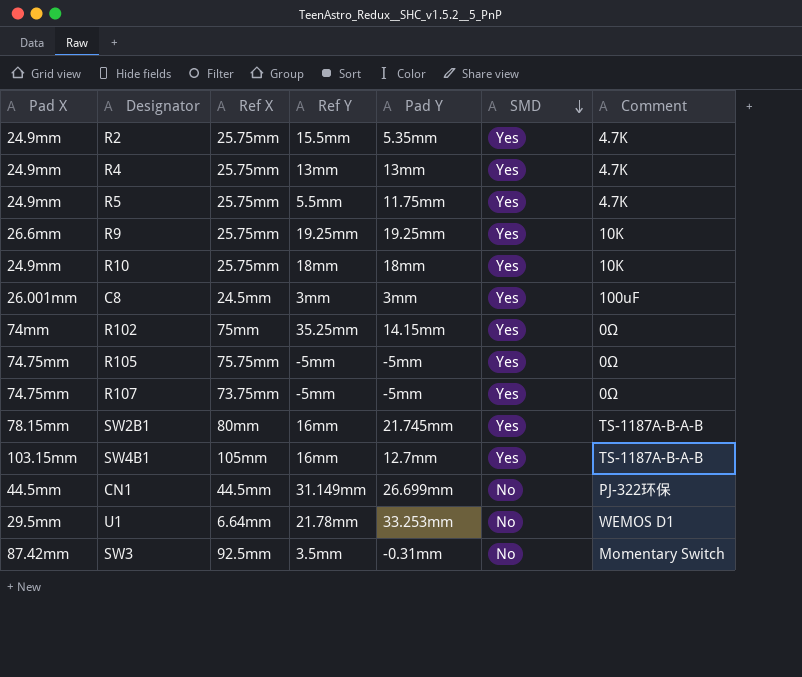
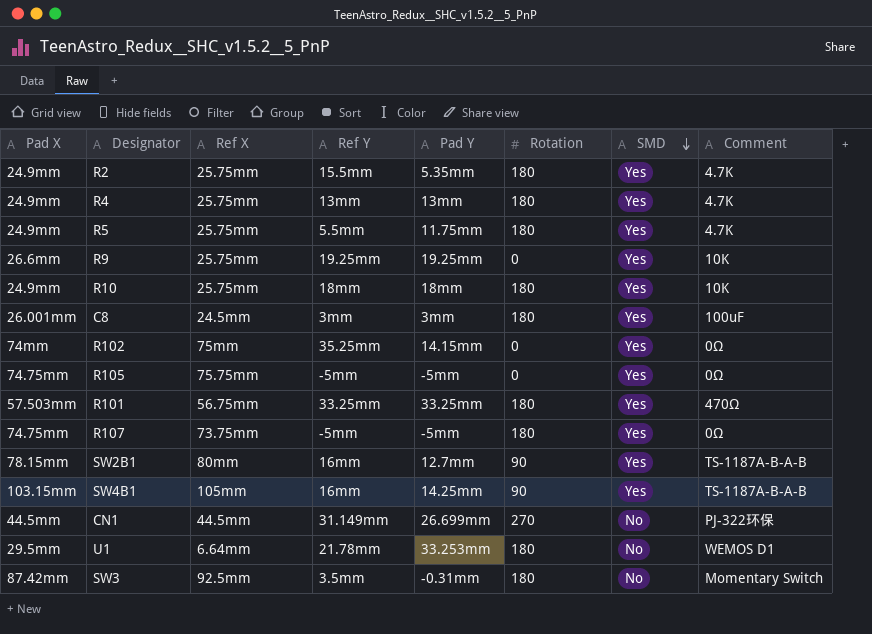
column Rotation | position: none -> 6
row R101: none -> 57.503mm | 56.75mm | 33.25mm | 33.25mm | 180 | Yes | 470Ω
SW2B1 | Pad Y: 21.745mm -> 12.7mm
SW4B1 | Pad Y: 12.7mm -> 14.25mm

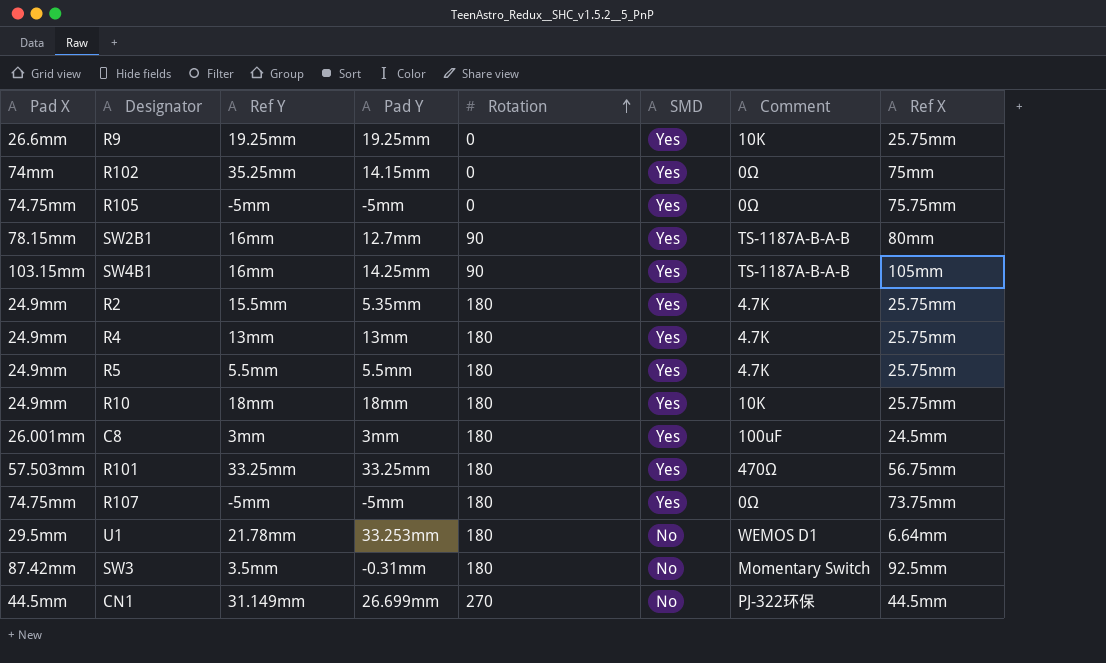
row order: SMD descending -> Rotation ascending
column Ref X | position: 3 -> 8
R5 | Pad Y: 11.75mm -> 5.5mm

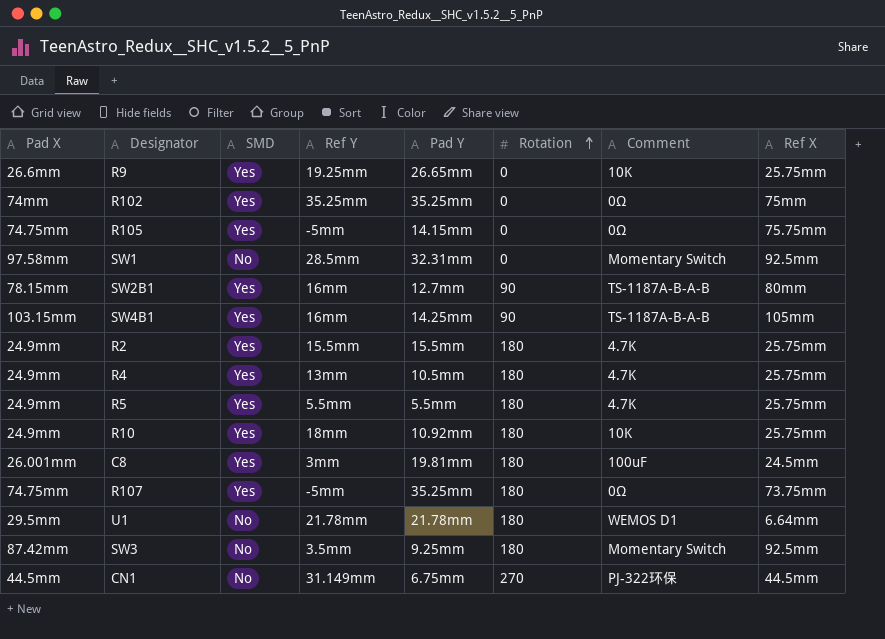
column SMD | position: 6 -> 3
row R101: 57.503mm | 33.25mm | 33.25mm | 180 | Yes | 470Ω | 56.75mm -> none
R9 | Pad Y: 19.25mm -> 26.65mm
R102 | Pad Y: 14.15mm -> 35.25mm
R105 | Pad Y: -5mm -> 14.15mm
row SW1: none -> 97.58mm | No | 28.5mm | 32.31mm | 0 | Momentary Switch | 92.5mm
R2 | Pad Y: 5.35mm -> 15.5mm
R4 | Pad Y: 13mm -> 10.5mm
R10 | Pad Y: 18mm -> 10.92mm
C8 | Pad Y: 3mm -> 19.81mm
R107 | Pad Y: -5mm -> 35.25mm
U1 | Pad Y: 33.253mm -> 21.78mm
SW3 | Pad Y: -0.31mm -> 9.25mm
CN1 | Pad Y: 26.699mm -> 6.75mm

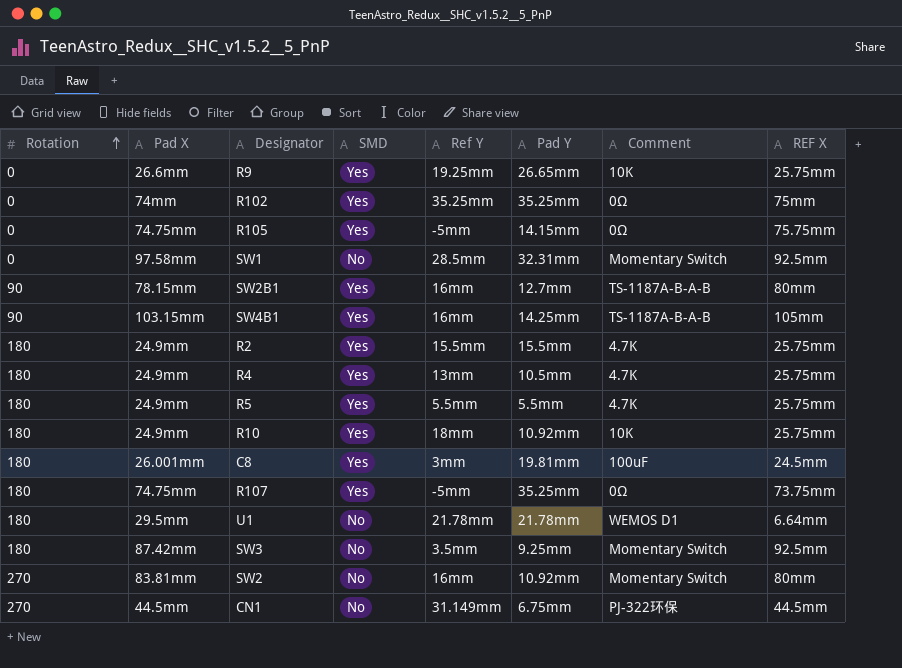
column Rotation | position: 6 -> 1
column name: Ref X -> REF X
row SW2: none -> 270 | 83.81mm | No | 16mm | 10.92mm | Momentary Switch | 80mm

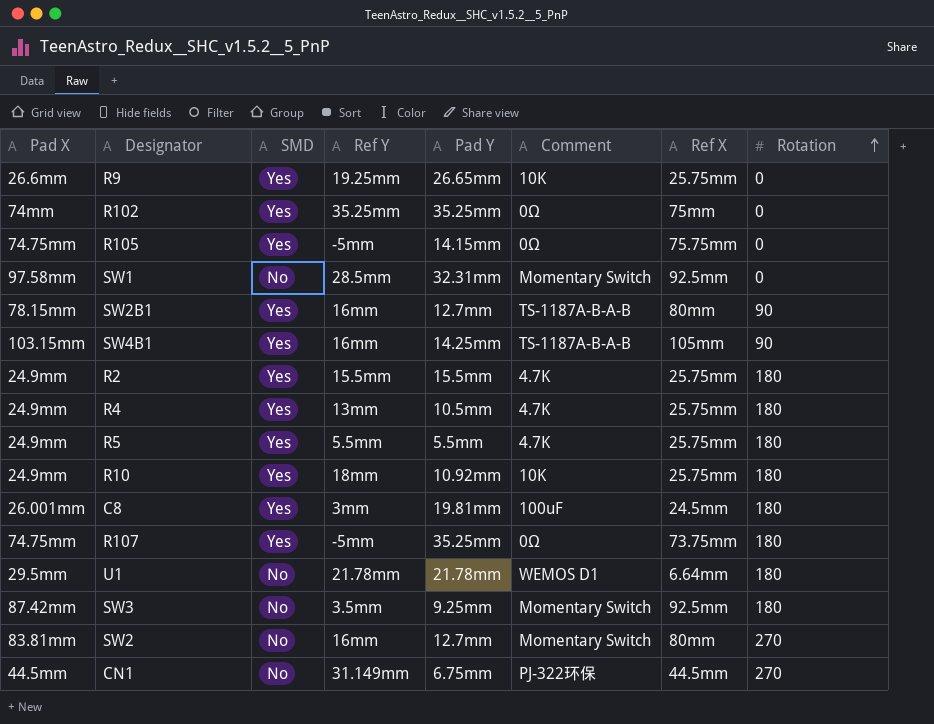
column name: REF X -> Ref X
column Rotation | position: 1 -> 8
SW2 | Pad Y: 10.92mm -> 12.7mm

